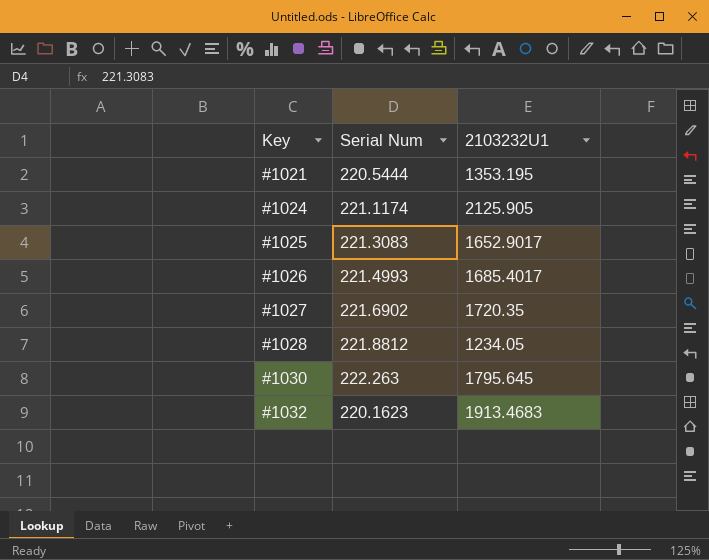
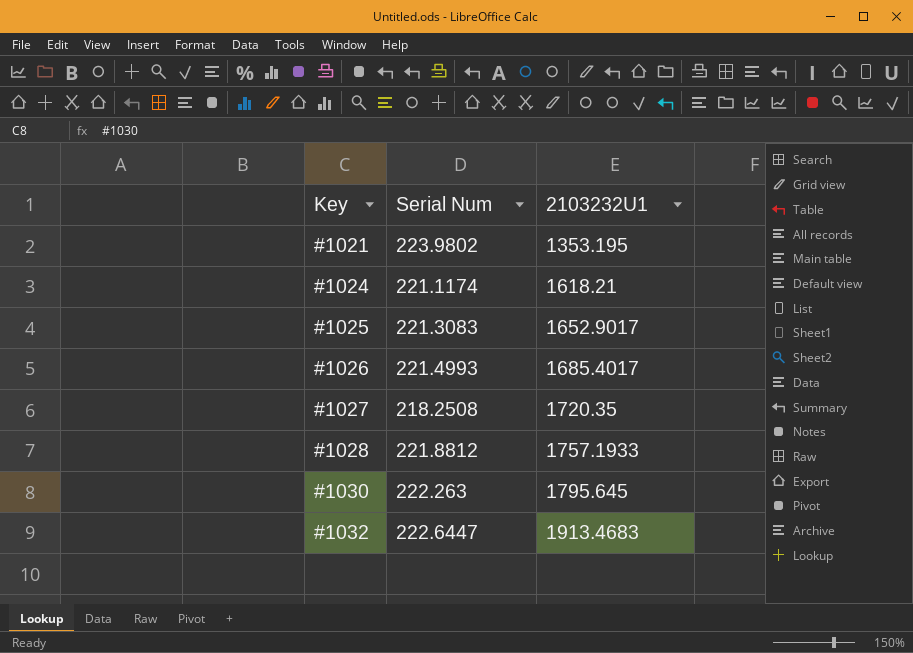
#1021 | Serial Num: 220.5444 -> 223.9802
#1024 | 2103232U1: 2125.905 -> 1618.21
#1027 | Serial Num: 221.6902 -> 218.2508
#1028 | 2103232U1: 1234.05 -> 1757.1933
#1032 | Serial Num: 220.1623 -> 222.6447

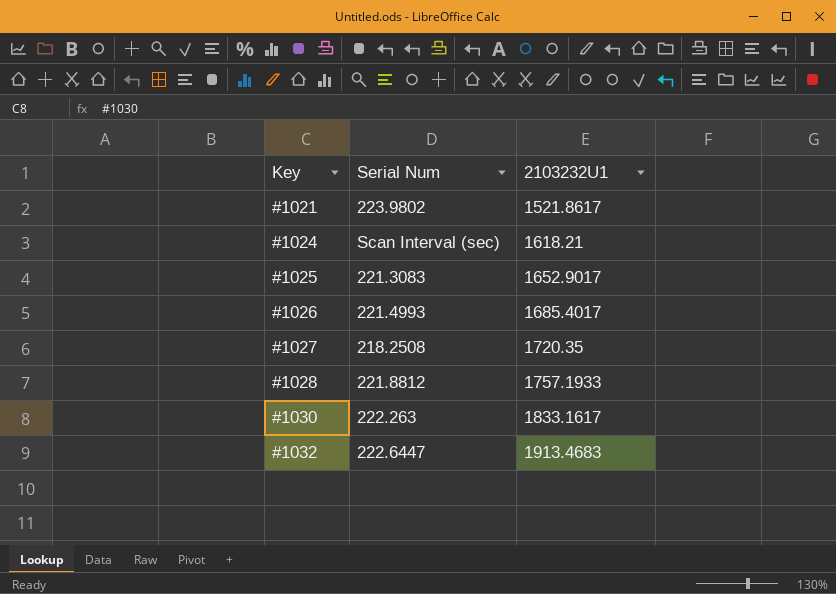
#1021 | 2103232U1: 1353.195 -> 1521.8617
#1024 | Serial Num: 221.1174 -> Scan Interval (sec)
#1030 | 2103232U1: 1795.645 -> 1833.1617

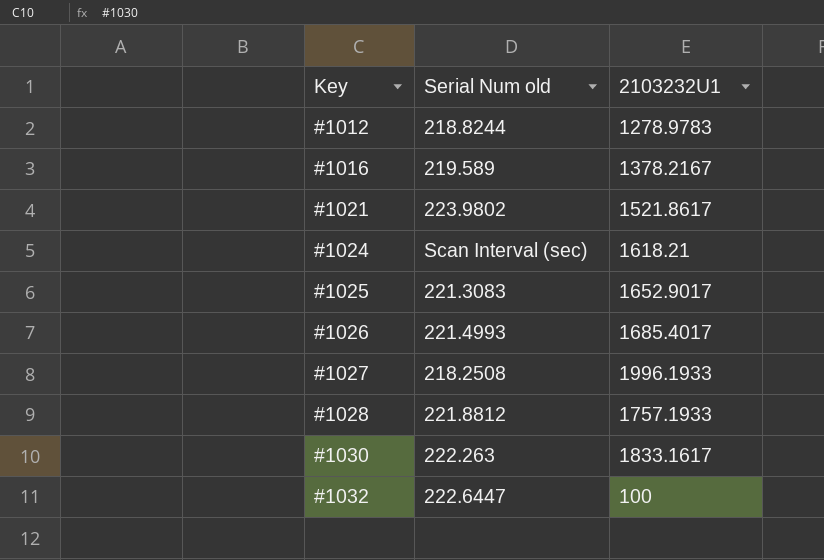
column name: Serial Num -> Serial Num old
row #1012: none -> 218.8244 | 1278.9783
row #1016: none -> 219.589 | 1378.2167
#1027 | 2103232U1: 1720.35 -> 1996.1933
#1032 | 2103232U1: 1913.4683 -> 100

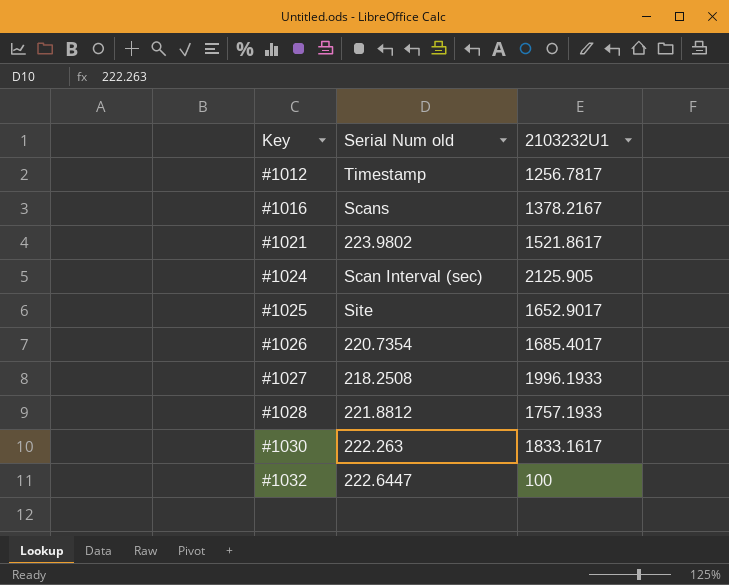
#1012 | Serial Num old: 218.8244 -> Timestamp
#1012 | 2103232U1: 1278.9783 -> 1256.7817
#1016 | Serial Num old: 219.589 -> Scans
#1024 | 2103232U1: 1618.21 -> 2125.905
#1025 | Serial Num old: 221.3083 -> Site
#1026 | Serial Num old: 221.4993 -> 220.7354

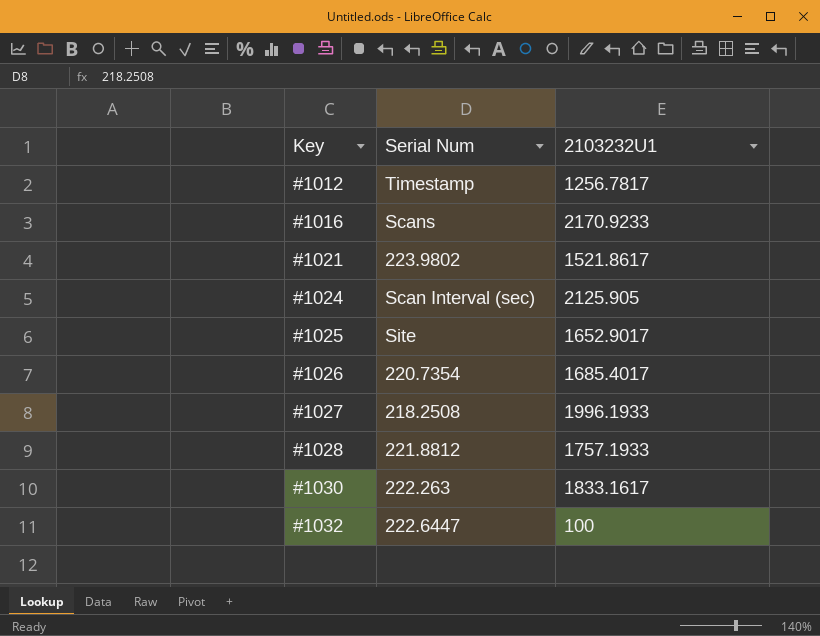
column name: Serial Num old -> Serial Num
#1016 | 2103232U1: 1378.2167 -> 2170.9233

